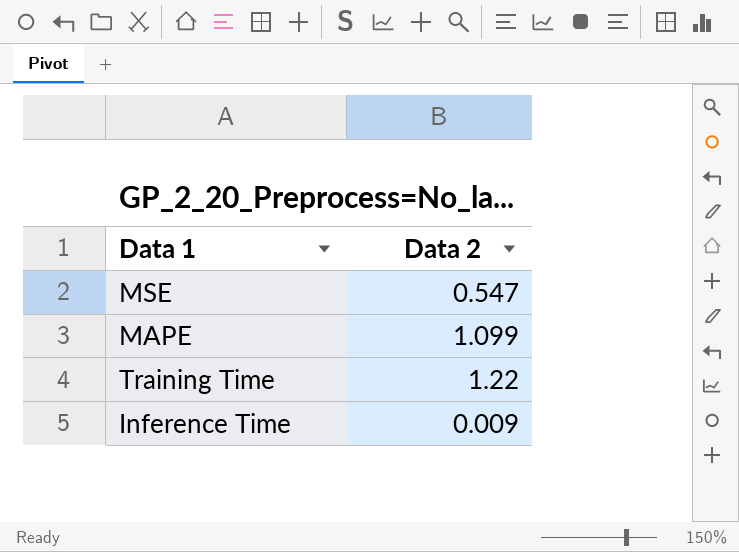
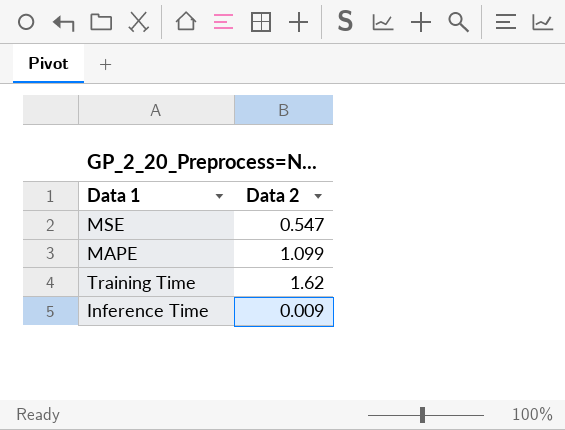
Training Time | Data 2: 1.22 -> 1.62

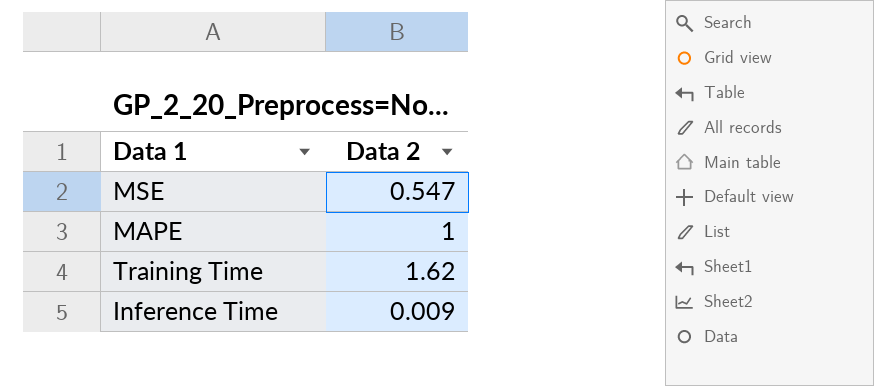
MAPE | Data 2: 1.099 -> 1

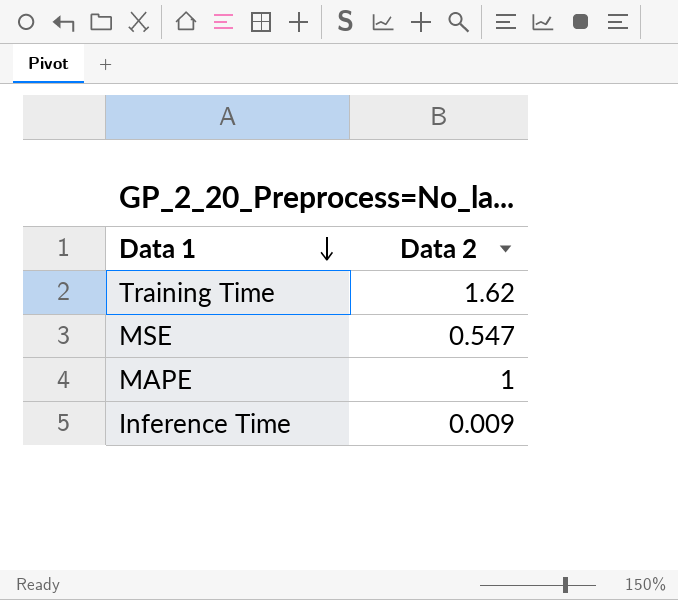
row order: none -> Data 1 descending

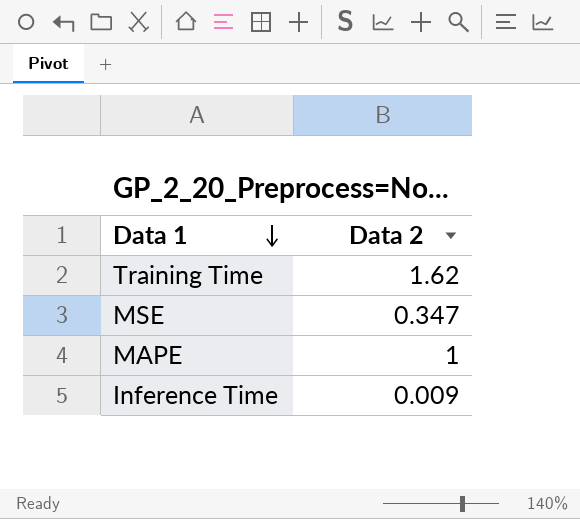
MSE | Data 2: 0.547 -> 0.347

